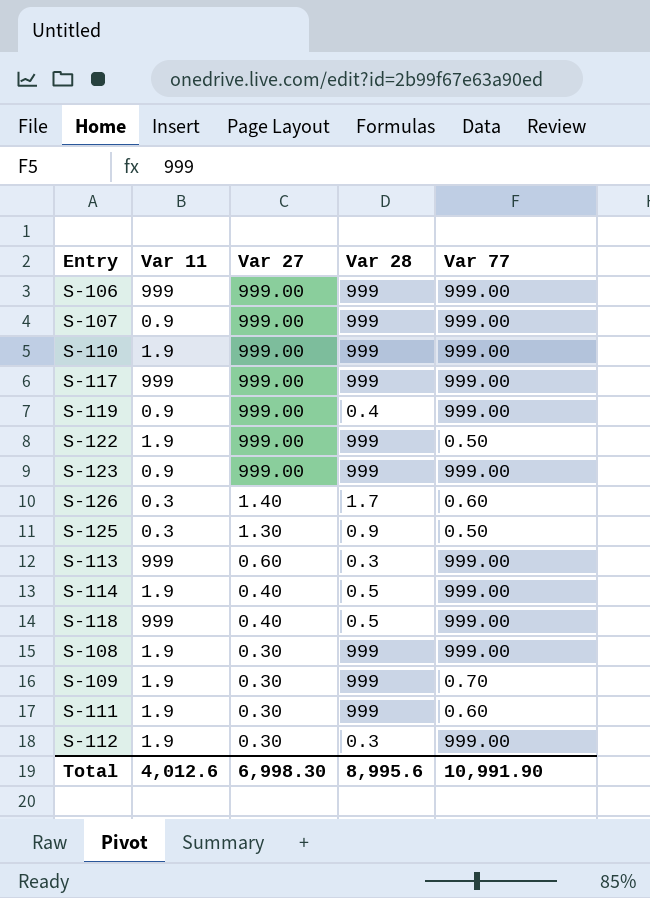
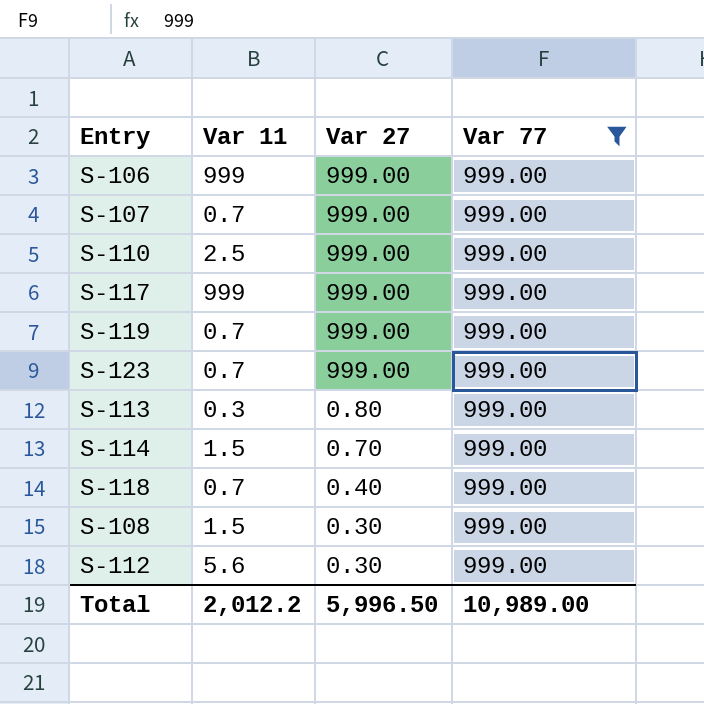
filter: none -> Var 77 = 999.00
column Var 28 | position: 4 -> none
S-107 | Var 11: 0.9 -> 0.7
S-110 | Var 11: 1.9 -> 2.5
S-119 | Var 11: 0.9 -> 0.7
S-123 | Var 11: 0.9 -> 0.7
S-113 | Var 11: 999 -> 0.3
S-113 | Var 27: 0.60 -> 0.80
S-114 | Var 11: 1.9 -> 1.5
S-114 | Var 27: 0.40 -> 0.70
S-118 | Var 11: 999 -> 0.7
S-108 | Var 11: 1.9 -> 1.5
S-112 | Var 11: 1.9 -> 5.6
Total | Var 11: 4,012.6 -> 2,012.2
Total | Var 27: 6,998.30 -> 5,996.50
Total | Var 77: 10,991.90 -> 10,989.00

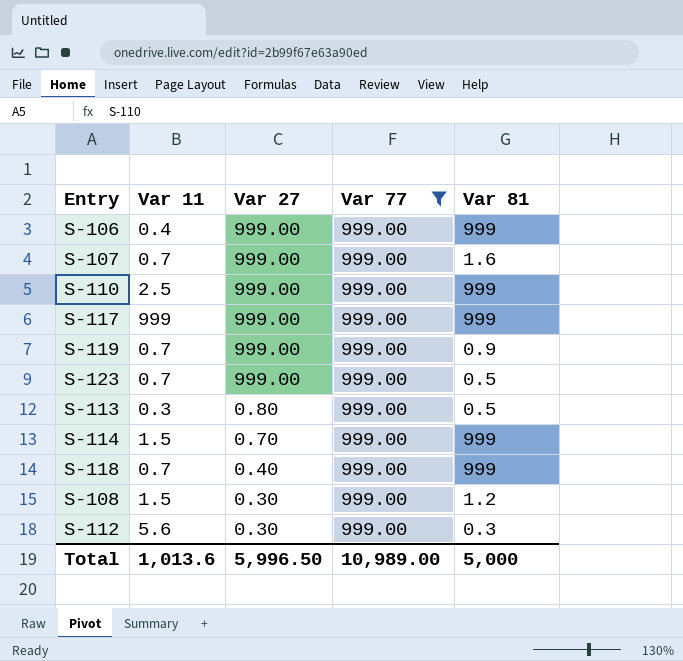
column Var 81 | position: none -> 5
S-106 | Var 11: 999 -> 0.4
Total | Var 11: 2,012.2 -> 1,013.6

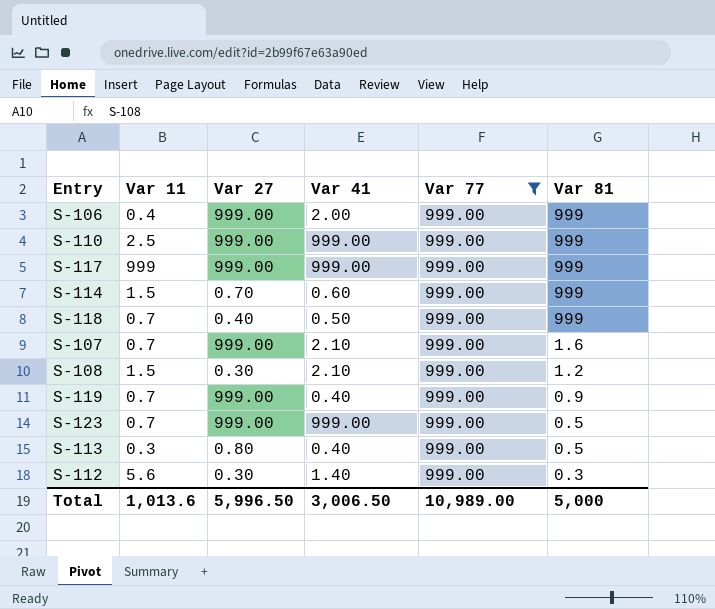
row order: Var 27 descending -> Var 81 descending
column Var 41 | position: none -> 4

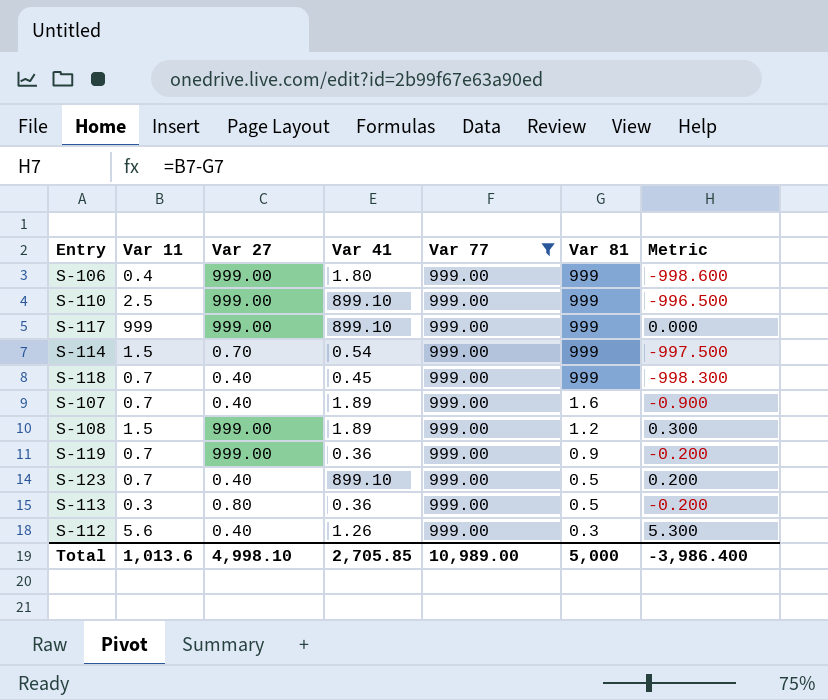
column Metric | formula: none -> [Var 11] - [Var 81]
S-106 | Var 41: 2.00 -> 1.80
S-110 | Var 41: 999.00 -> 899.10
S-117 | Var 41: 999.00 -> 899.10
S-114 | Var 41: 0.60 -> 0.54
S-118 | Var 41: 0.50 -> 0.45
S-107 | Var 27: 999.00 -> 0.40
S-107 | Var 41: 2.10 -> 1.89
S-108 | Var 27: 0.30 -> 999.00
S-108 | Var 41: 2.10 -> 1.89
S-119 | Var 41: 0.40 -> 0.36
S-123 | Var 27: 999.00 -> 0.40
S-123 | Var 41: 999.00 -> 899.10
S-113 | Var 41: 0.40 -> 0.36
S-112 | Var 27: 0.30 -> 0.40
S-112 | Var 41: 1.40 -> 1.26
Total | Var 27: 5,996.50 -> 4,998.10
Total | Var 41: 3,006.50 -> 2,705.85

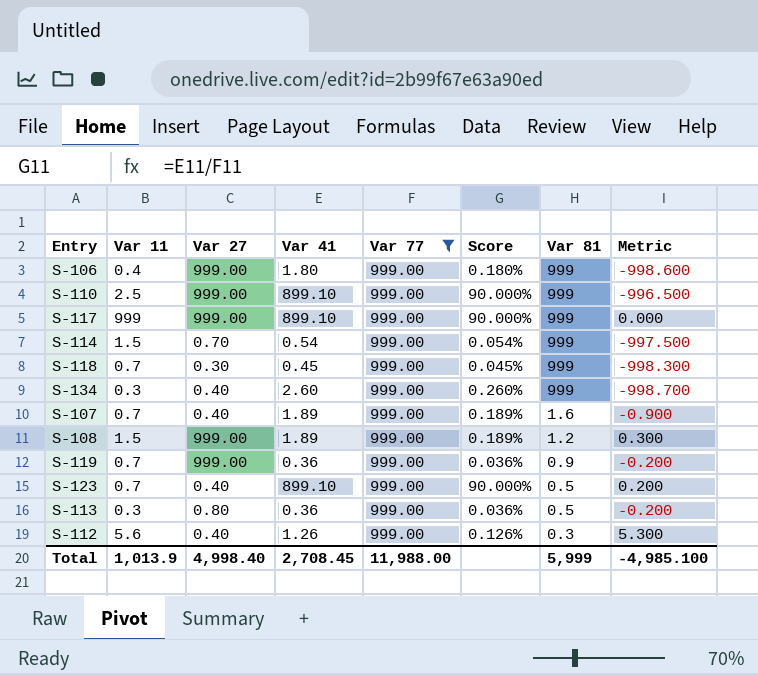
column Score | formula: none -> [Var 41] / [Var 77]
S-118 | Var 27: 0.40 -> 0.30
row S-134: none -> 0.3 | 0.40 | 2.60 | 999.00 | 0.260% | 999 | -998.700
Total | Var 11: 1,013.6 -> 1,013.9
Total | Var 27: 4,998.10 -> 4,998.40
Total | Var 41: 2,705.85 -> 2,708.45
Total | Var 77: 10,989.00 -> 11,988.00
Total | Var 81: 5,000 -> 5,999
Total | Metric: -3,986.400 -> -4,985.100

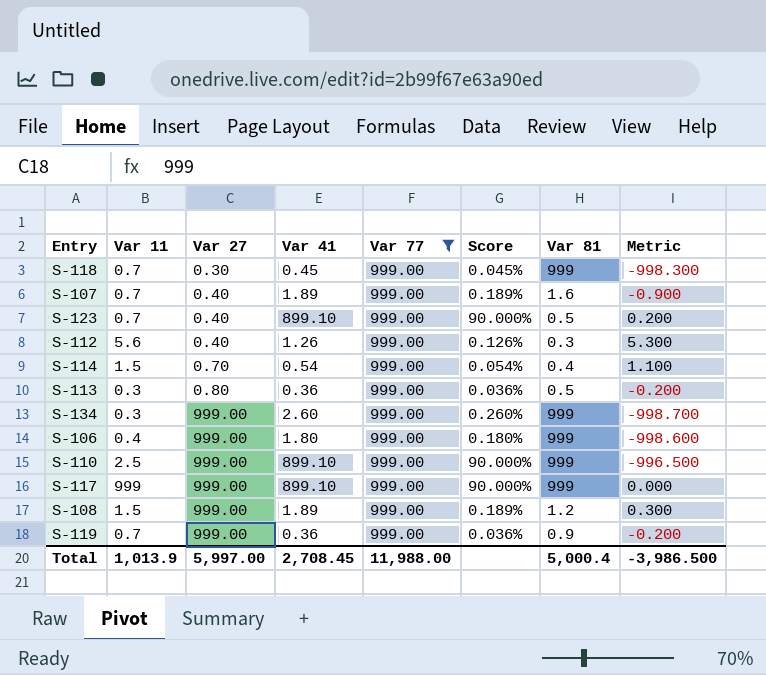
row order: Var 81 descending -> Var 27 ascending
S-114 | Var 81: 999 -> 0.4
S-114 | Metric: -997.500 -> 1.100
S-134 | Var 27: 0.40 -> 999.00
Total | Var 27: 4,998.40 -> 5,997.00
Total | Var 81: 5,999 -> 5,000.4
Total | Metric: -4,985.100 -> -3,986.500

